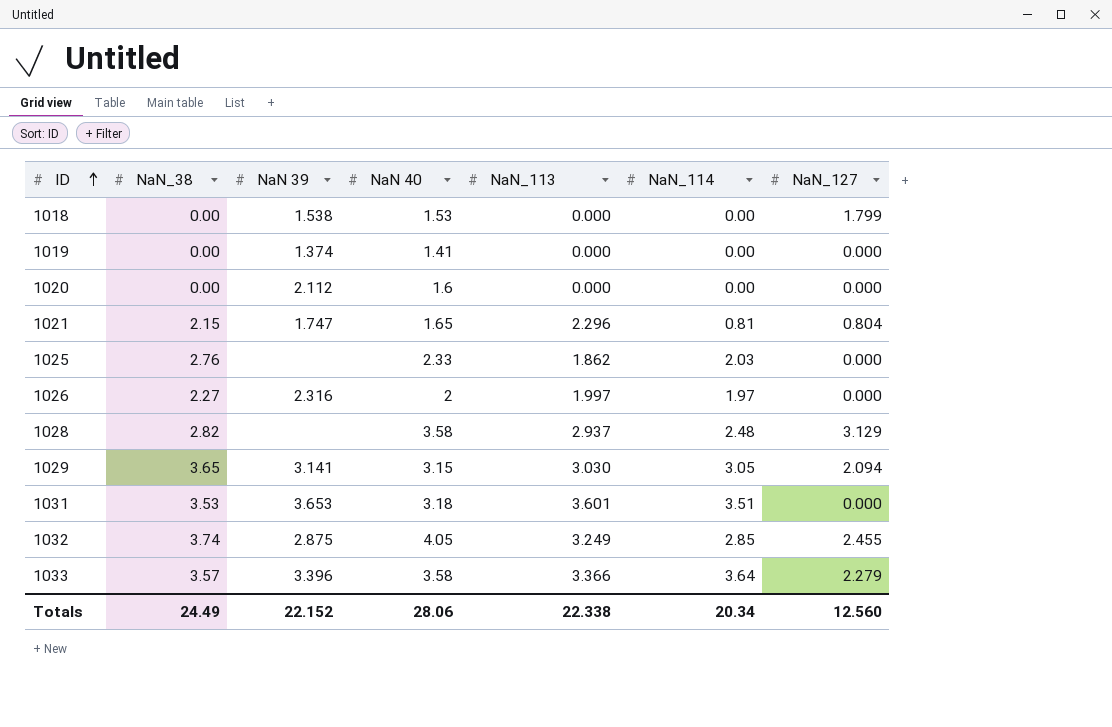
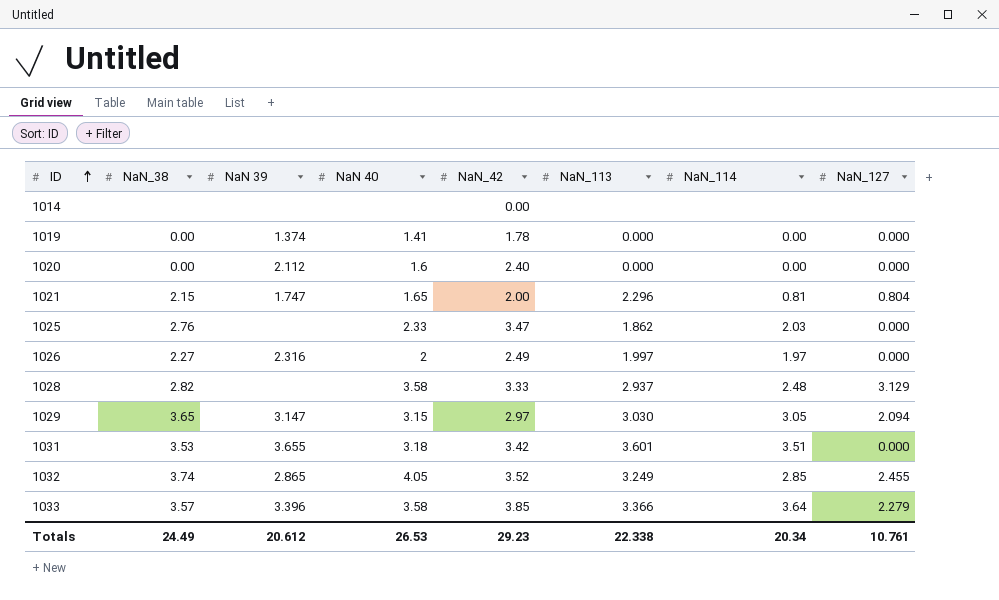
column NaN_42 | position: none -> 5
row 1018: 0.00 | 1.538 | 1.53 | 0.000 | 0.00 | 1.799 -> none
row 1014: none -> none | none | none | 0.00 | none | none | none
1029 | NaN 39: 3.141 -> 3.147
1031 | NaN 39: 3.653 -> 3.655
1032 | NaN 39: 2.875 -> 2.865
Totals | NaN 39: 22.152 -> 20.612
Totals | NaN 40: 28.06 -> 26.53
Totals | NaN_127: 12.560 -> 10.761

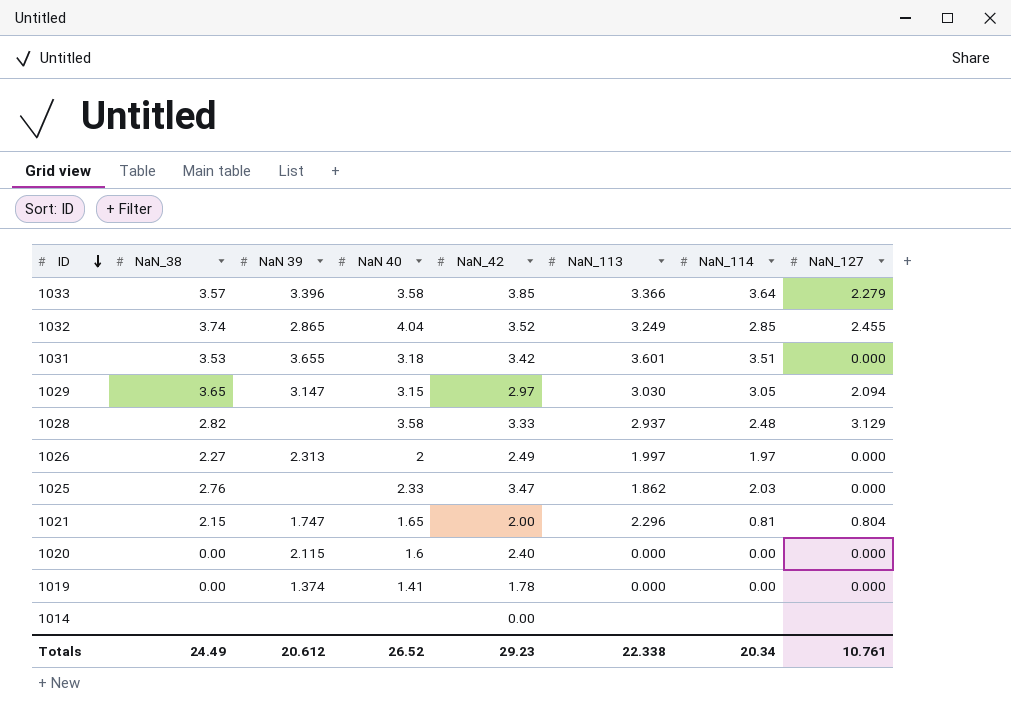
row order: ID ascending -> ID descending
1032 | NaN 40: 4.05 -> 4.04
1026 | NaN 39: 2.316 -> 2.313
1020 | NaN 39: 2.112 -> 2.115
Totals | NaN 40: 26.53 -> 26.52

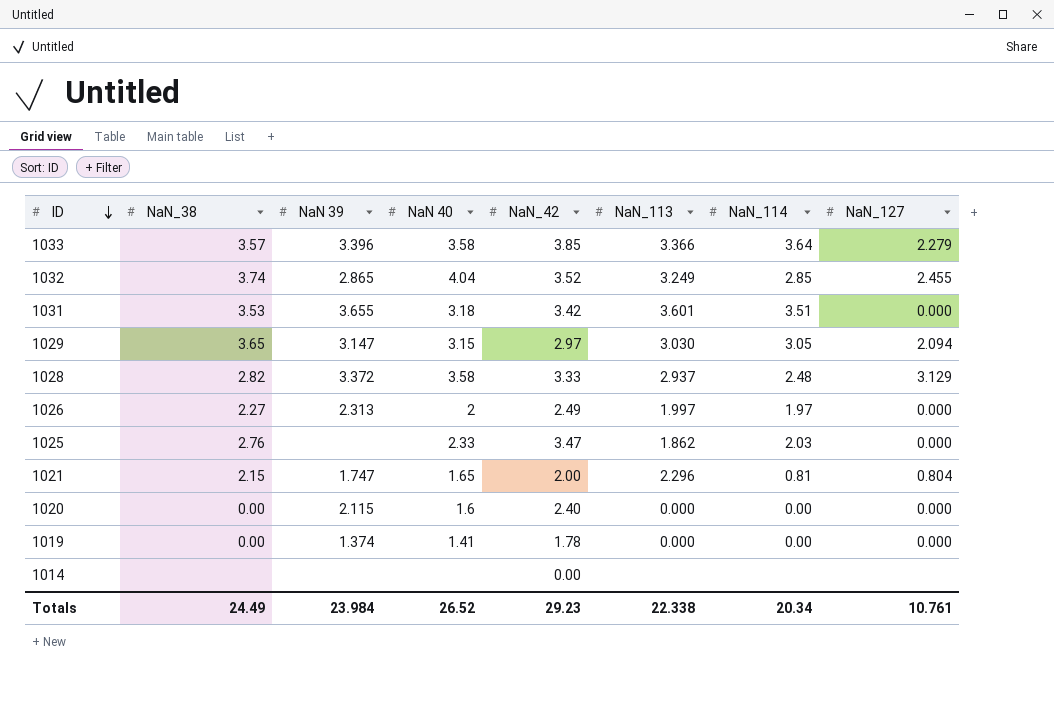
1028 | NaN 39: none -> 3.372
Totals | NaN 39: 20.612 -> 23.984

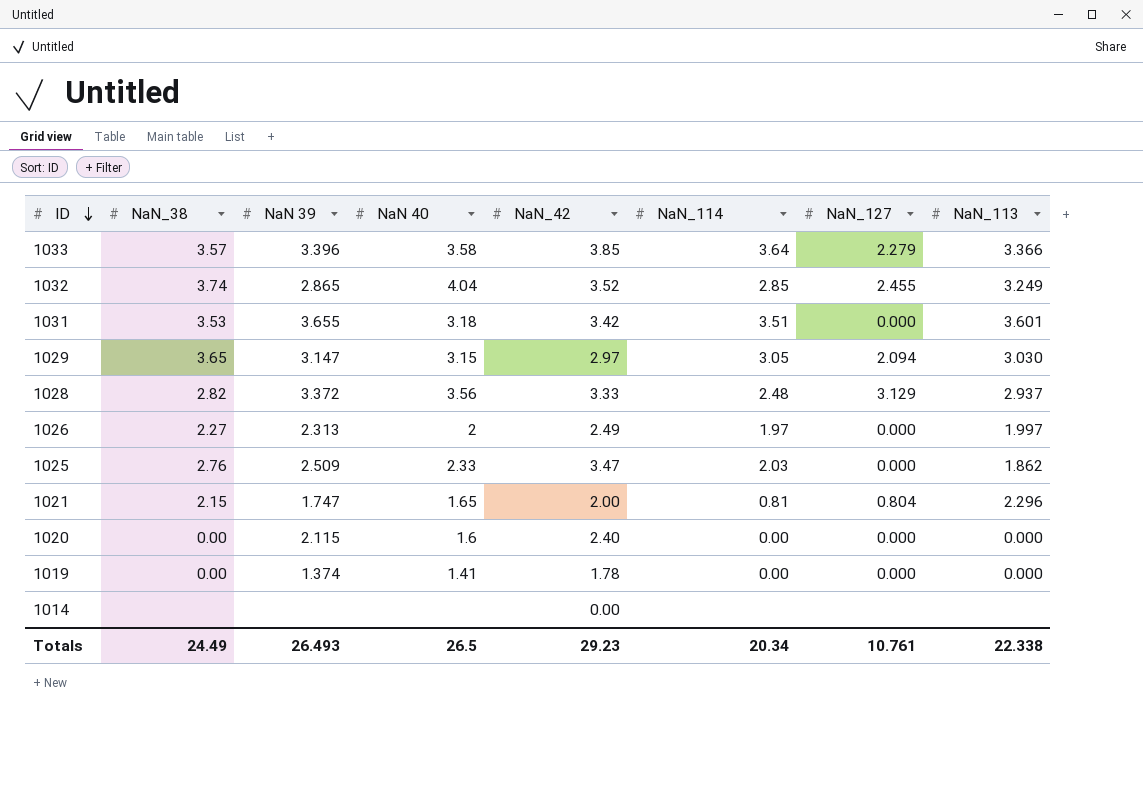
column NaN_113 | position: 6 -> 8
1028 | NaN 40: 3.58 -> 3.56
1025 | NaN 39: none -> 2.509
Totals | NaN 39: 23.984 -> 26.493
Totals | NaN 40: 26.52 -> 26.5

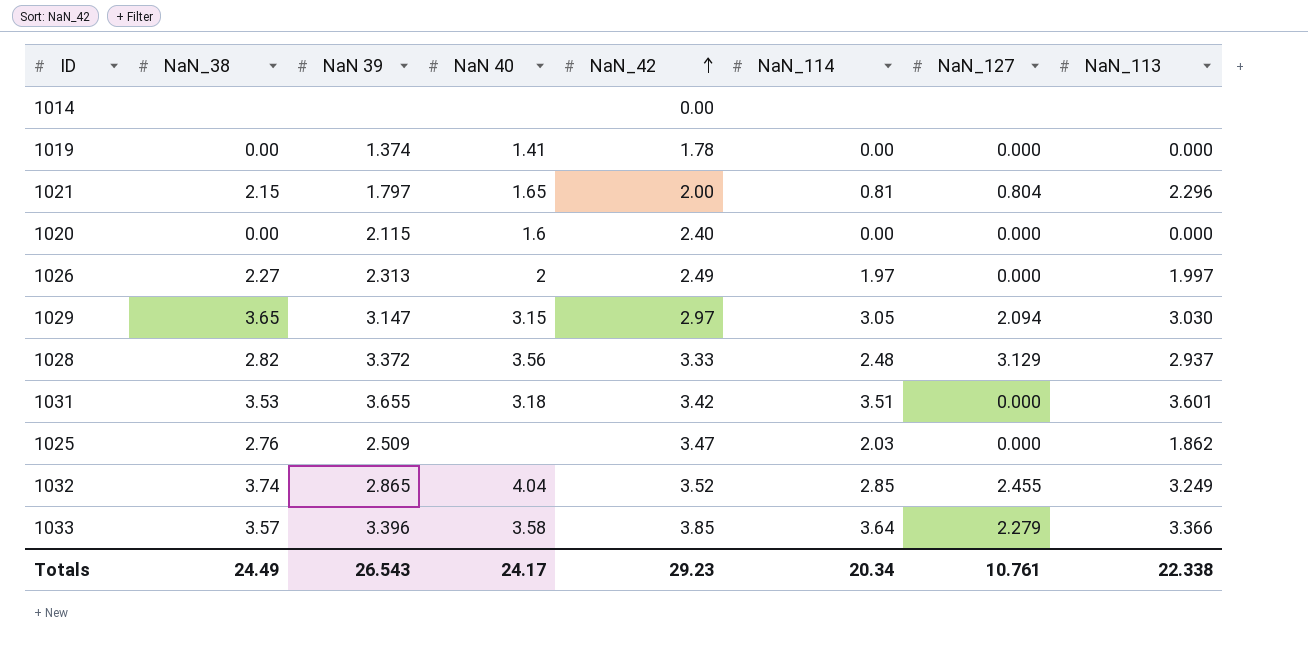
row order: ID descending -> NaN_42 ascending
1021 | NaN 39: 1.747 -> 1.797
1025 | NaN 40: 2.33 -> none
Totals | NaN 39: 26.493 -> 26.543
Totals | NaN 40: 26.5 -> 24.17

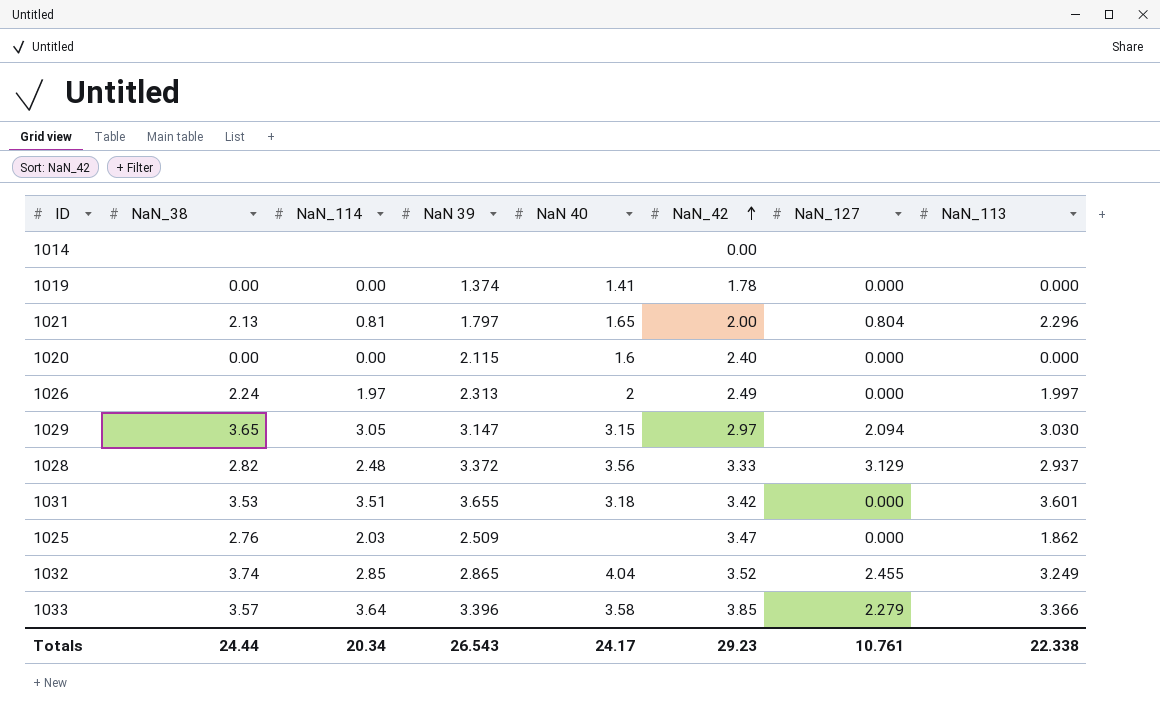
column NaN_114 | position: 6 -> 3
1021 | NaN_38: 2.15 -> 2.13
1026 | NaN_38: 2.27 -> 2.24
Totals | NaN_38: 24.49 -> 24.44

